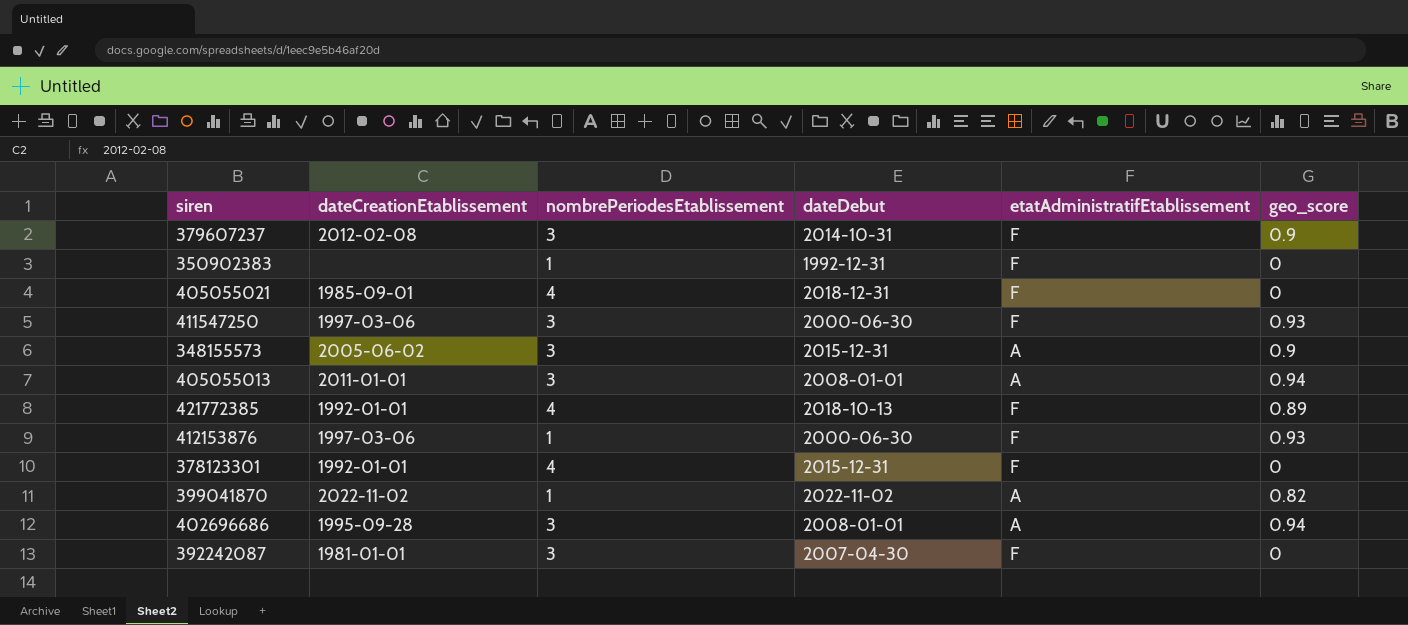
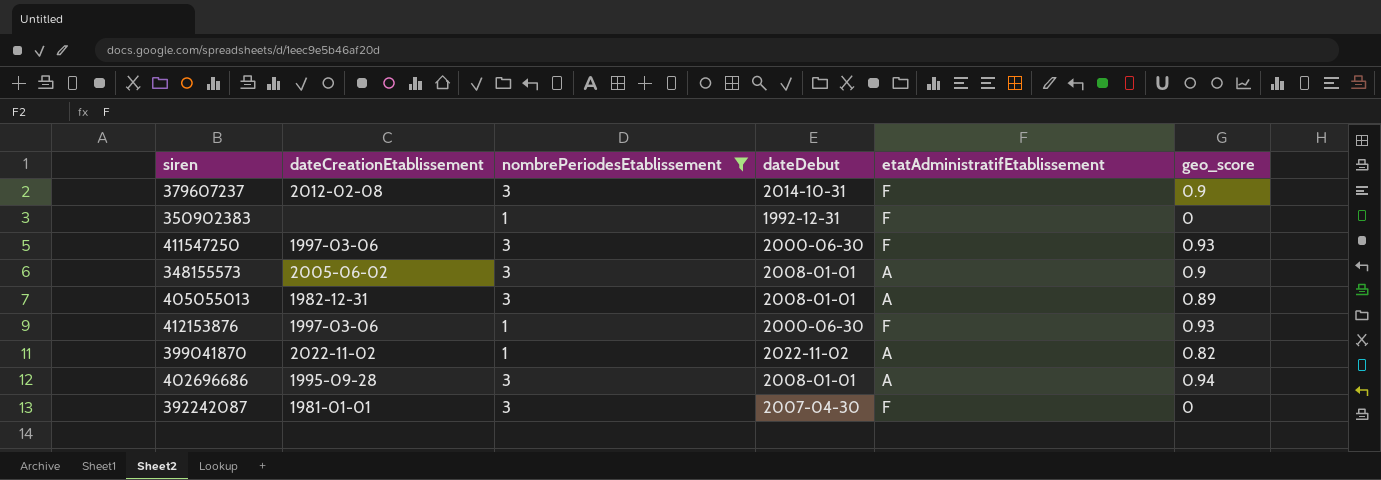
filter: none -> nombrePeriodesEtablissement != 4
348155573 | dateDebut: 2015-12-31 -> 2008-01-01
405055013 | dateCreationEtablissement: 2011-01-01 -> 1982-12-31
405055013 | geo_score: 0.94 -> 0.89

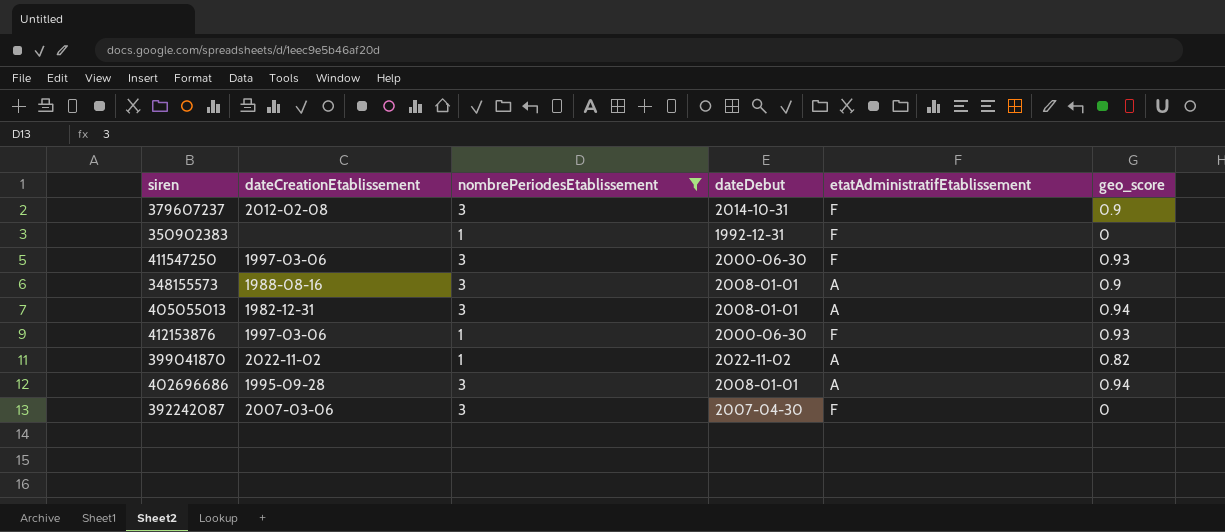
348155573 | dateCreationEtablissement: 2005-06-02 -> 1988-08-16
405055013 | geo_score: 0.89 -> 0.94
392242087 | dateCreationEtablissement: 1981-01-01 -> 2007-03-06

